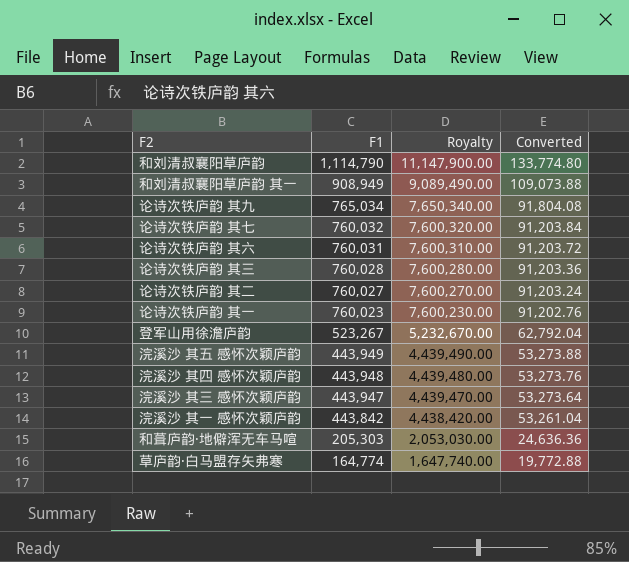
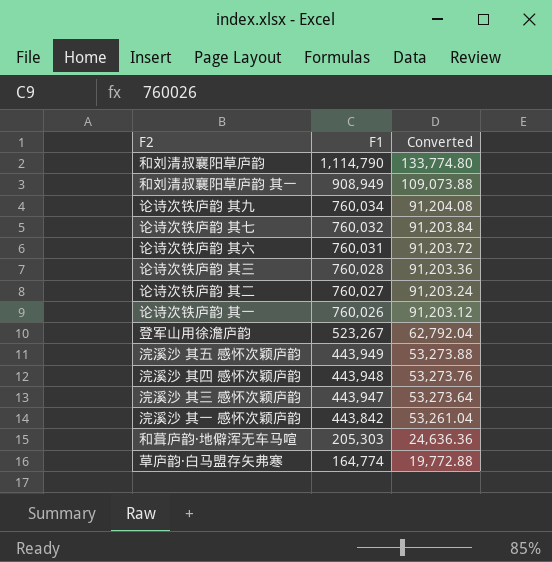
column Royalty | formula: [F1] * 10 -> none
论诗次铁庐韵 其九 | F1: 765,034 -> 760,034
论诗次铁庐韵 其九 | Converted: 91,804.08 -> 91,204.08
论诗次铁庐韵 其一 | F1: 760,023 -> 760,026
论诗次铁庐韵 其一 | Converted: 91,202.76 -> 91,203.12

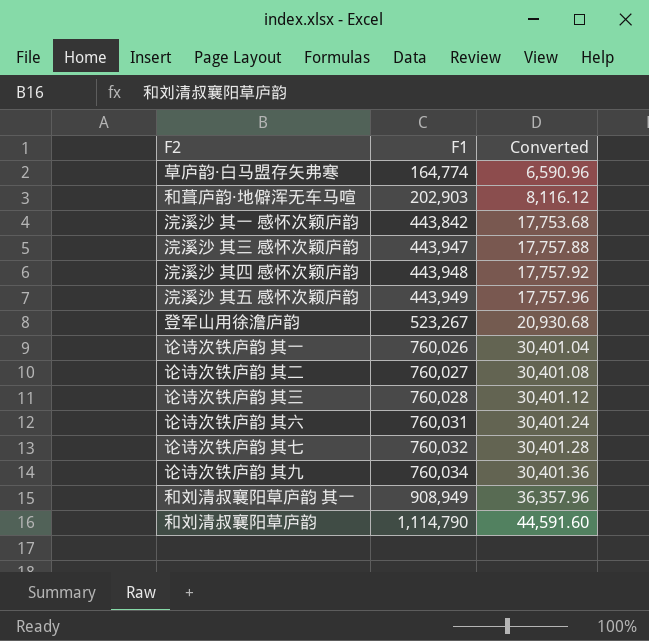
row order: F1 descending -> F1 ascending
column Converted | formula: [F1] * 0.12 -> [F1] * 0.04
和葺庐韵·地僻浑无车马喧 | F1: 205,303 -> 202,903

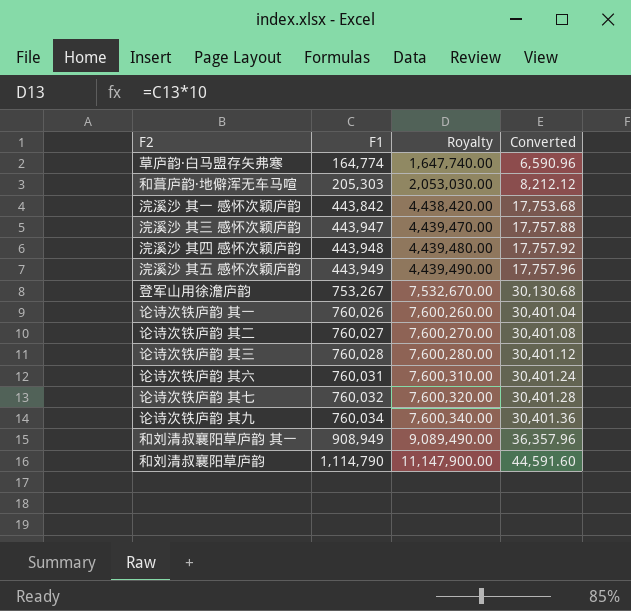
column Royalty | formula: none -> [F1] * 10
和葺庐韵·地僻浑无车马喧 | F1: 202,903 -> 205,303
和葺庐韵·地僻浑无车马喧 | Converted: 8,116.12 -> 8,212.12
登军山用徐澹庐韵 | F1: 523,267 -> 753,267
登军山用徐澹庐韵 | Converted: 20,930.68 -> 30,130.68

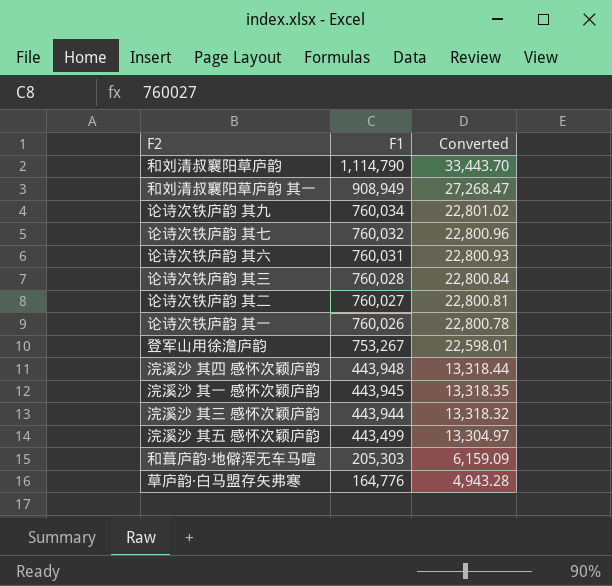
row order: F1 ascending -> F1 descending
column Royalty | formula: [F1] * 10 -> none
column Converted | formula: [F1] * 0.04 -> [F1] * 0.03
浣溪沙 其一 感怀次颖庐韵 | F1: 443,842 -> 443,945
浣溪沙 其三 感怀次颖庐韵 | F1: 443,947 -> 443,944
浣溪沙 其五 感怀次颖庐韵 | F1: 443,949 -> 443,499
草庐韵·白马盟存矢弗寒 | F1: 164,774 -> 164,776

